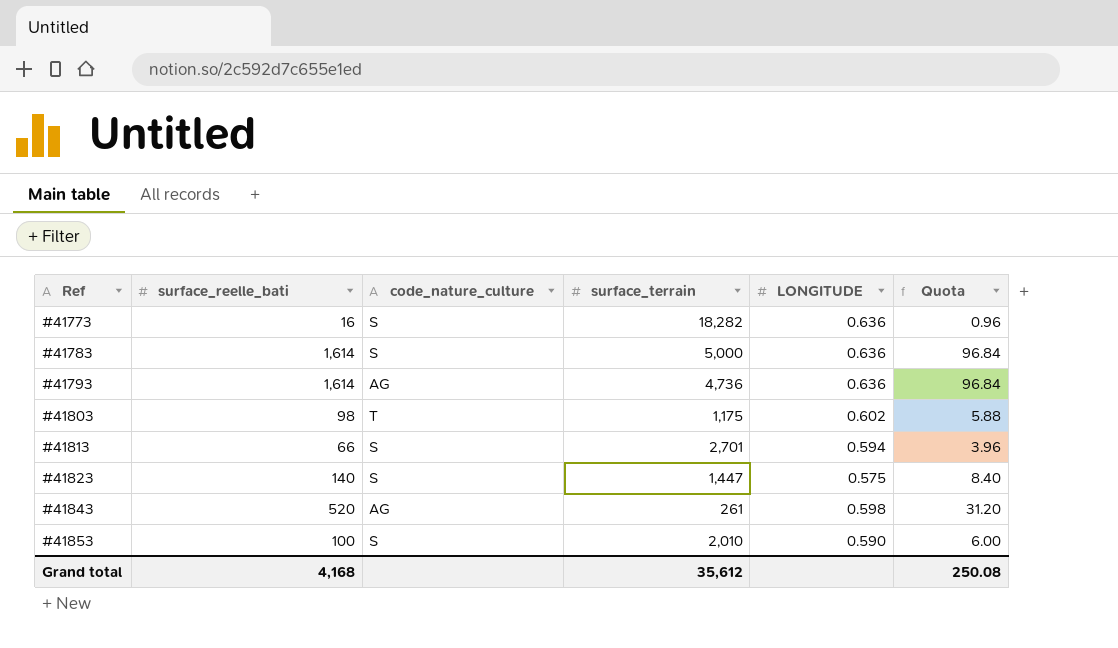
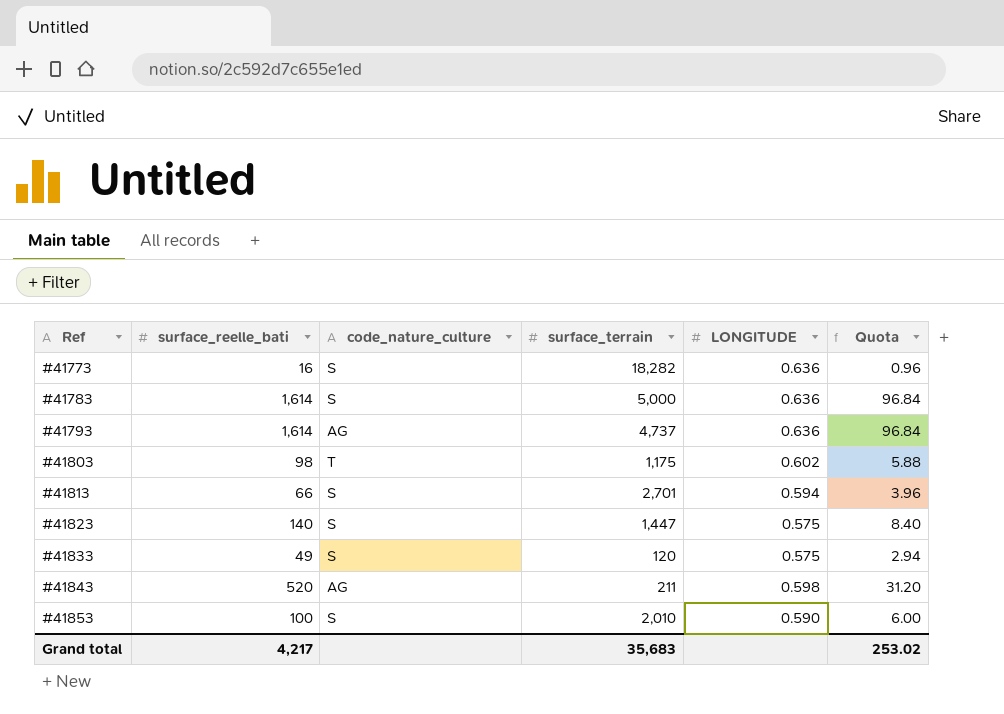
#41793 | surface_terrain: 4,736 -> 4,737
row #41833: none -> 49 | S | 120 | 0.575 | 2.94
#41843 | surface_terrain: 261 -> 211
Grand total | surface_reelle_bati: 4,168 -> 4,217
Grand total | surface_terrain: 35,612 -> 35,683
Grand total | Quota: 250.08 -> 253.02

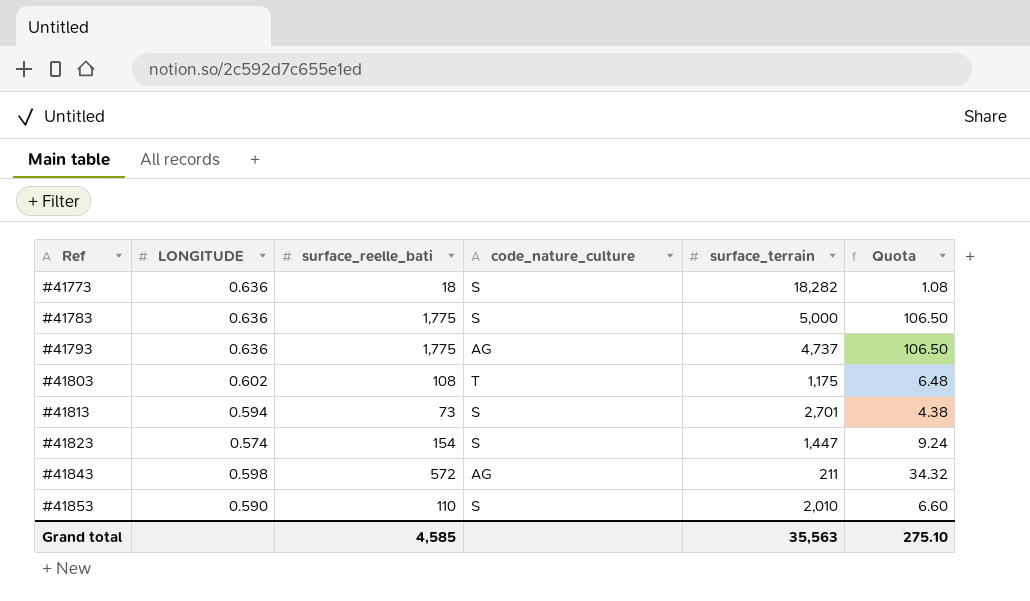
column LONGITUDE | position: 5 -> 2
row #41833: 49 | S | 120 | 0.575 | 2.94 -> none
#41773 | surface_reelle_bati: 16 -> 18
#41773 | Quota: 0.96 -> 1.08
#41783 | surface_reelle_bati: 1,614 -> 1,775
#41783 | Quota: 96.84 -> 106.50
#41793 | surface_reelle_bati: 1,614 -> 1,775
#41793 | Quota: 96.84 -> 106.50
#41803 | surface_reelle_bati: 98 -> 108
#41803 | Quota: 5.88 -> 6.48
#41813 | surface_reelle_bati: 66 -> 73
#41813 | Quota: 3.96 -> 4.38
#41823 | LONGITUDE: 0.575 -> 0.574
#41823 | surface_reelle_bati: 140 -> 154
#41823 | Quota: 8.40 -> 9.24
#41843 | surface_reelle_bati: 520 -> 572
#41843 | Quota: 31.20 -> 34.32
#41853 | surface_reelle_bati: 100 -> 110
#41853 | Quota: 6.00 -> 6.60
Grand total | surface_reelle_bati: 4,217 -> 4,585
Grand total | surface_terrain: 35,683 -> 35,563
Grand total | Quota: 253.02 -> 275.10

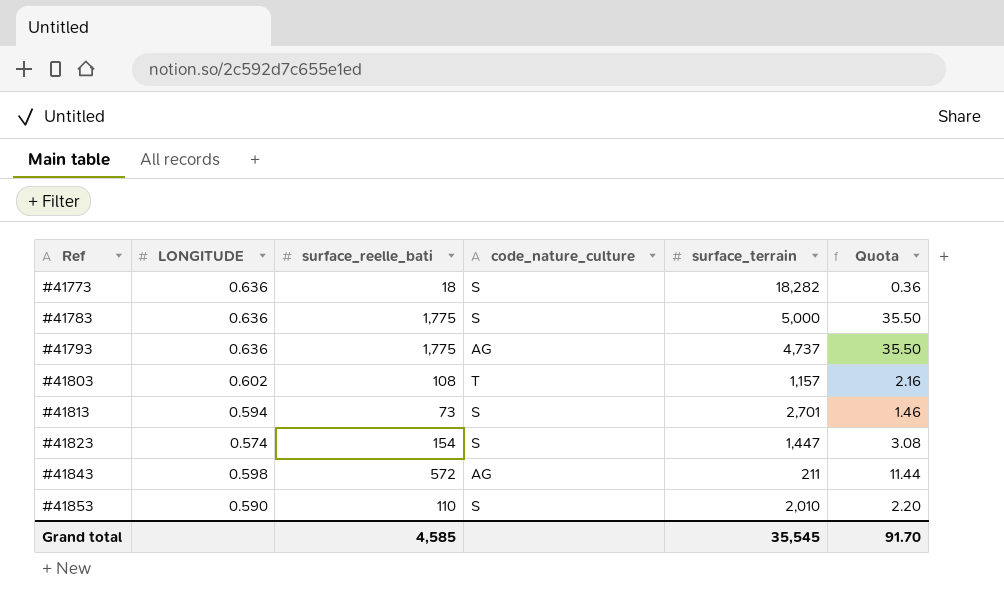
column Quota | formula: [surface_reelle_bati] * 0.06 -> [surface_reelle_bati] * 0.02
#41803 | surface_terrain: 1,175 -> 1,157
Grand total | surface_terrain: 35,563 -> 35,545
Grand total | Quota: 275.10 -> 91.70

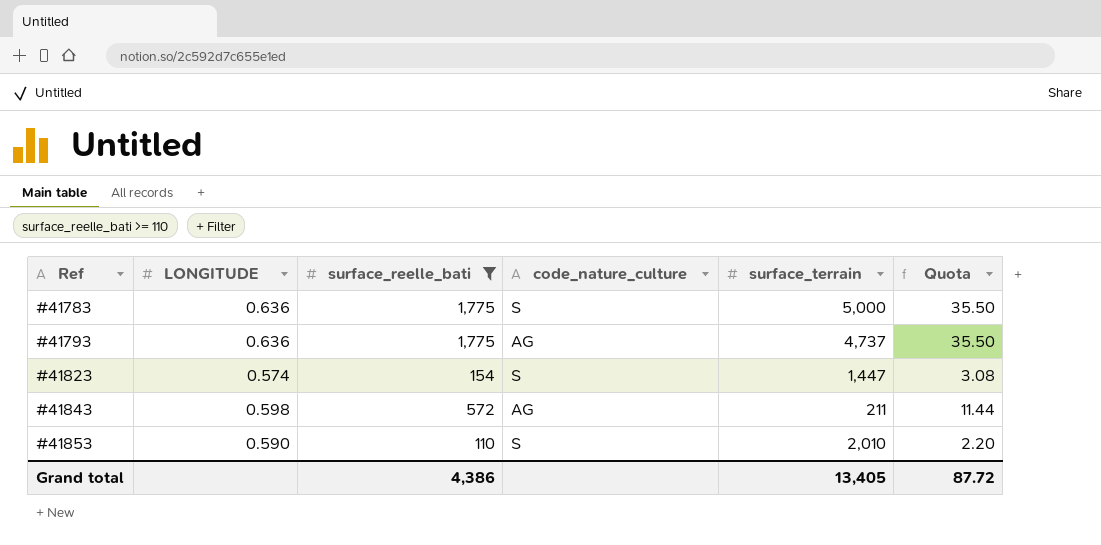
filter: none -> surface_reelle_bati >= 110
Grand total | surface_reelle_bati: 4,585 -> 4,386
Grand total | surface_terrain: 35,545 -> 13,405
Grand total | Quota: 91.70 -> 87.72

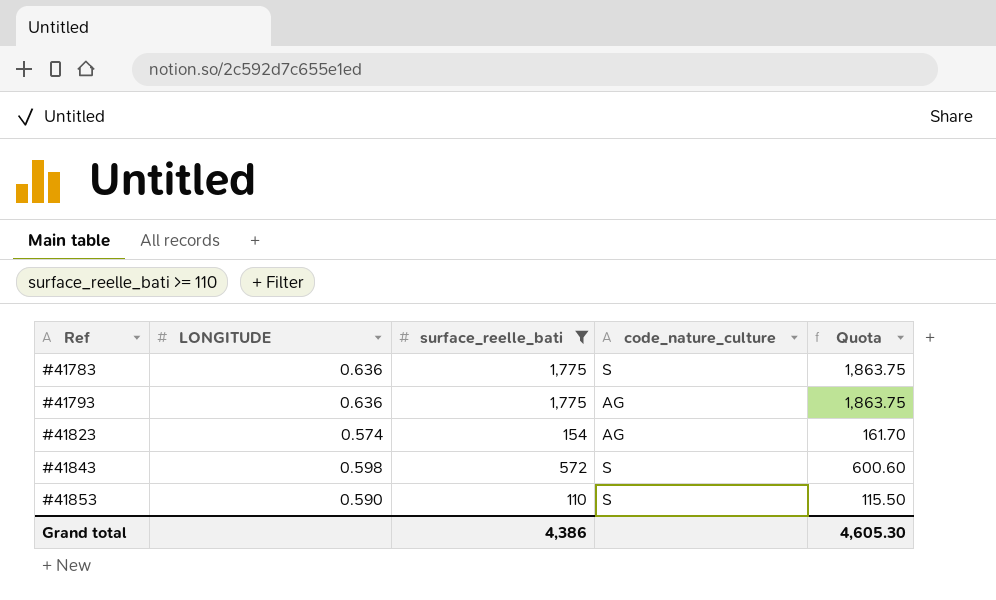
column surface_terrain | position: 5 -> none
column Quota | formula: [surface_reelle_bati] * 0.02 -> [surface_reelle_bati] * 1.05
#41823 | code_nature_culture: S -> AG
#41843 | code_nature_culture: AG -> S
Grand total | Quota: 87.72 -> 4,605.30

